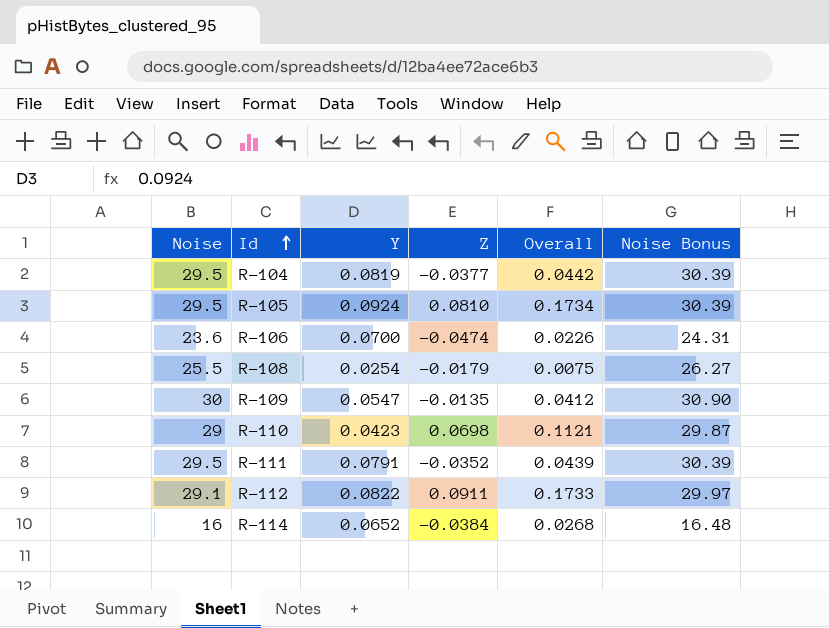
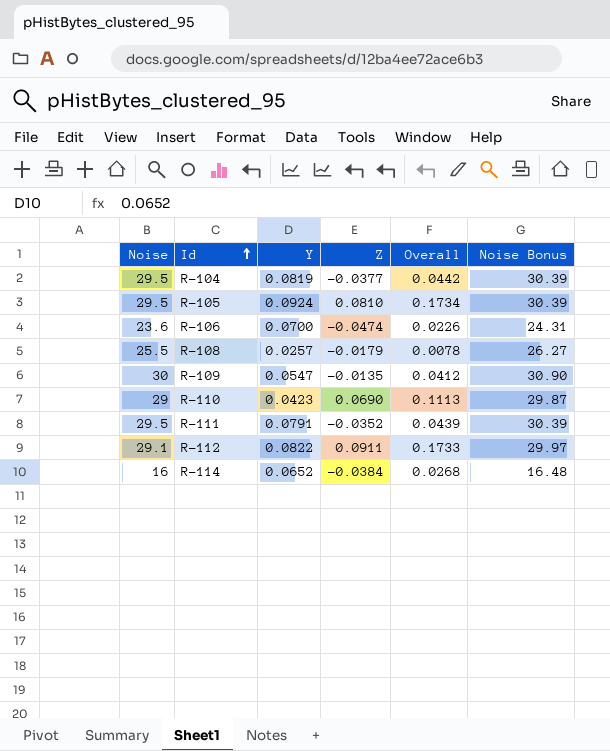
R-108 | Y: 0.0254 -> 0.0257
R-108 | Overall: 0.0075 -> 0.0078
R-110 | Z: 0.0698 -> 0.0690
R-110 | Overall: 0.1121 -> 0.1113

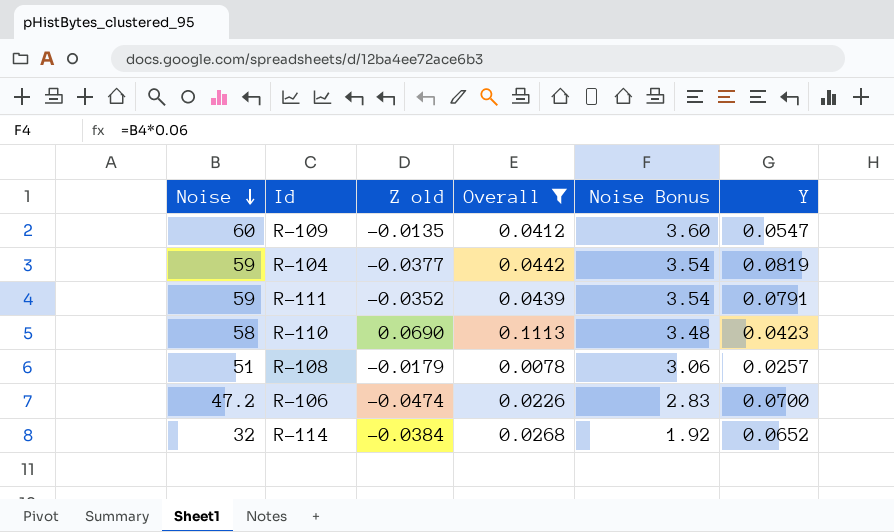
filter: none -> Overall <= 0.1113
row order: Id ascending -> Noise descending
column name: Z -> Z old
column Noise Bonus | formula: [Noise] * 1.03 -> [Noise] * 0.06
column Y | position: 3 -> 6
R-109 | Noise: 30 -> 60
R-104 | Noise: 29.5 -> 59
R-111 | Noise: 29.5 -> 59
R-110 | Noise: 29 -> 58
R-108 | Noise: 25.5 -> 51
R-106 | Noise: 23.6 -> 47.2
R-114 | Noise: 16 -> 32

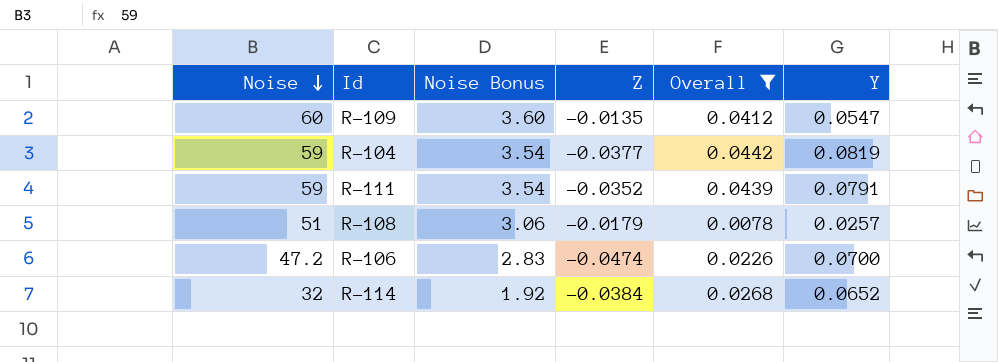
column Noise Bonus | position: 5 -> 3
column name: Z old -> Z
row R-110: 58 | 0.0690 | 0.1113 | 3.48 | 0.0423 -> none

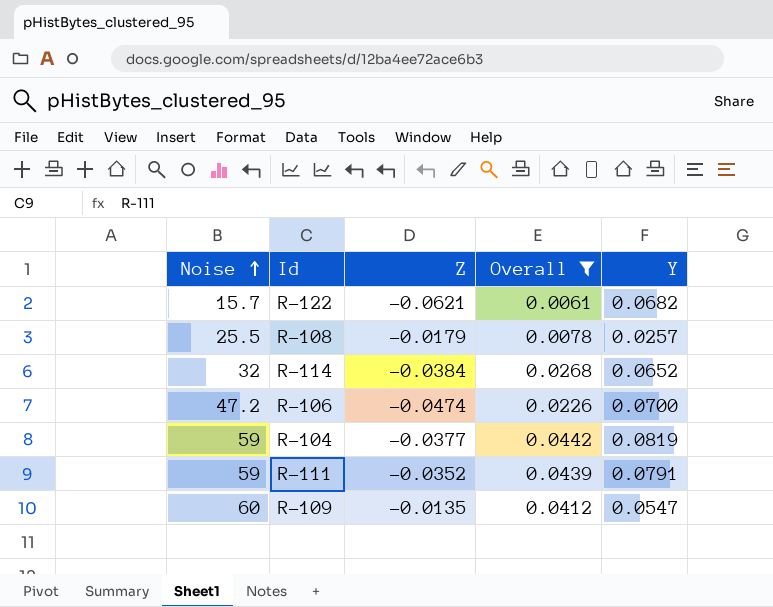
row order: Noise descending -> Noise ascending
column Noise Bonus | formula: [Noise] * 0.06 -> none
row R-122: none -> 15.7 | -0.0621 | 0.0061 | 0.0682
R-108 | Noise: 51 -> 25.5

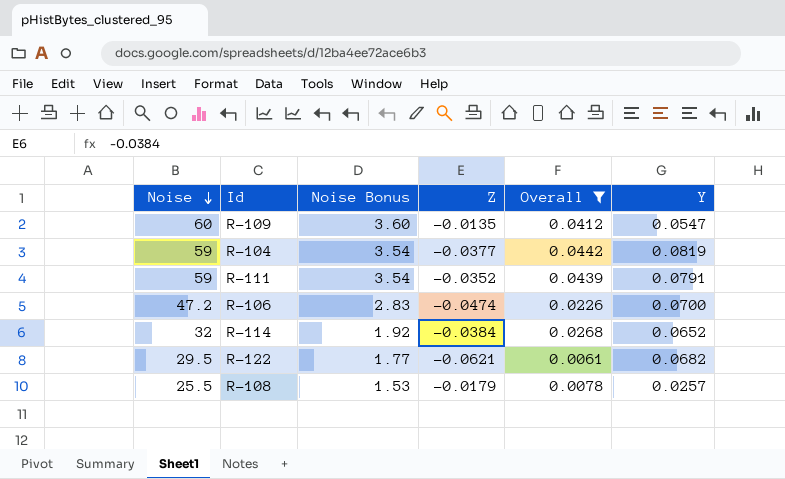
row order: Noise ascending -> Noise descending
column Noise Bonus | formula: none -> [Noise] * 0.06
R-122 | Noise: 15.7 -> 29.5

